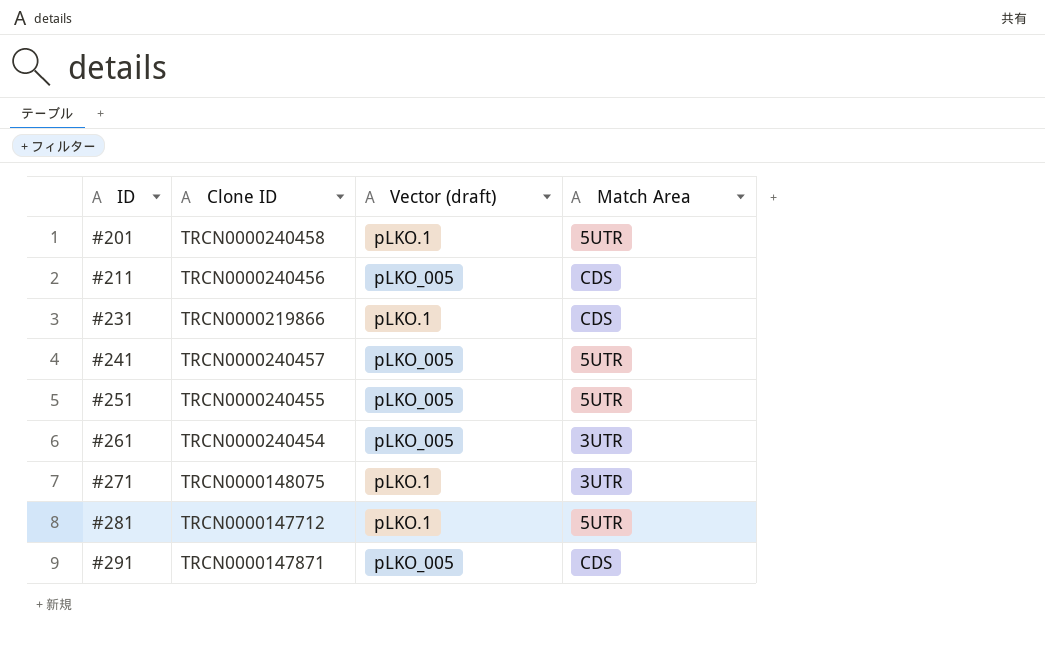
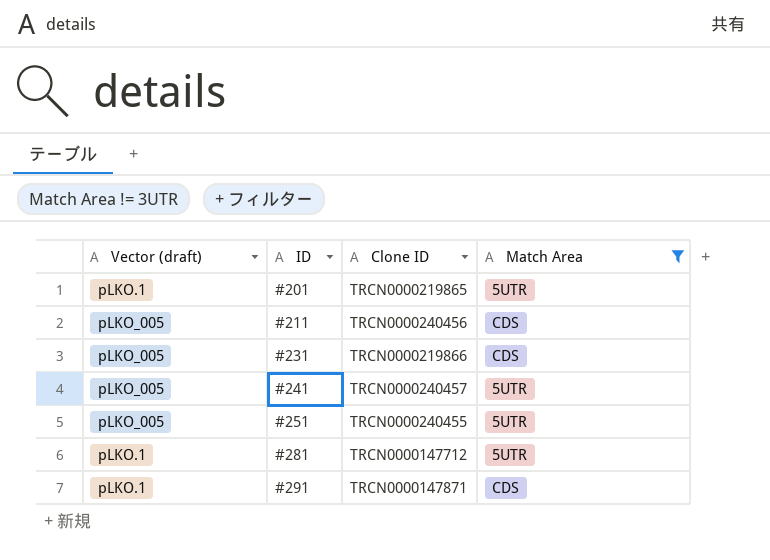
filter: none -> Match Area != 3UTR
column Vector (draft) | position: 3 -> 1
#201 | Clone ID: TRCN0000240458 -> TRCN0000219865
#231 | Vector (draft): pLKO.1 -> pLKO_005
#291 | Vector (draft): pLKO_005 -> pLKO.1

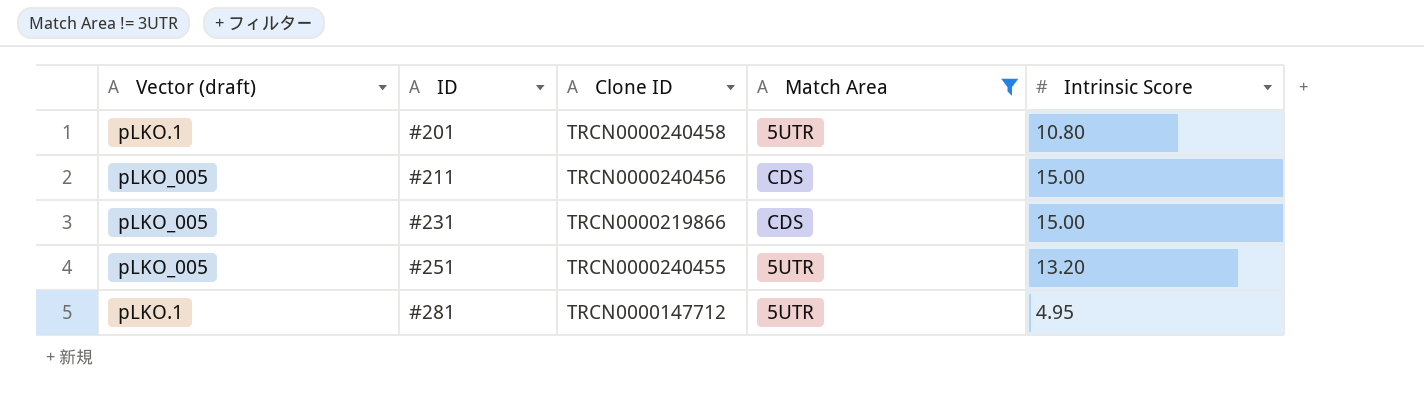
column Intrinsic Score | position: none -> 5
row #241: pLKO_005 | TRCN0000240457 | 5UTR -> none
row #291: pLKO.1 | TRCN0000147871 | CDS -> none
#201 | Clone ID: TRCN0000219865 -> TRCN0000240458

